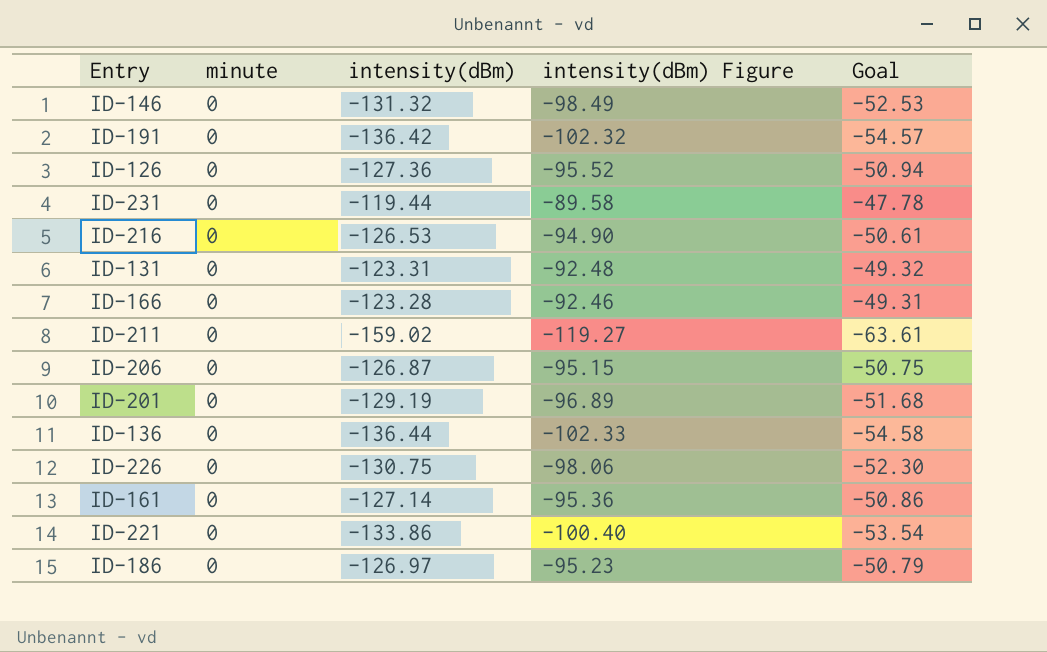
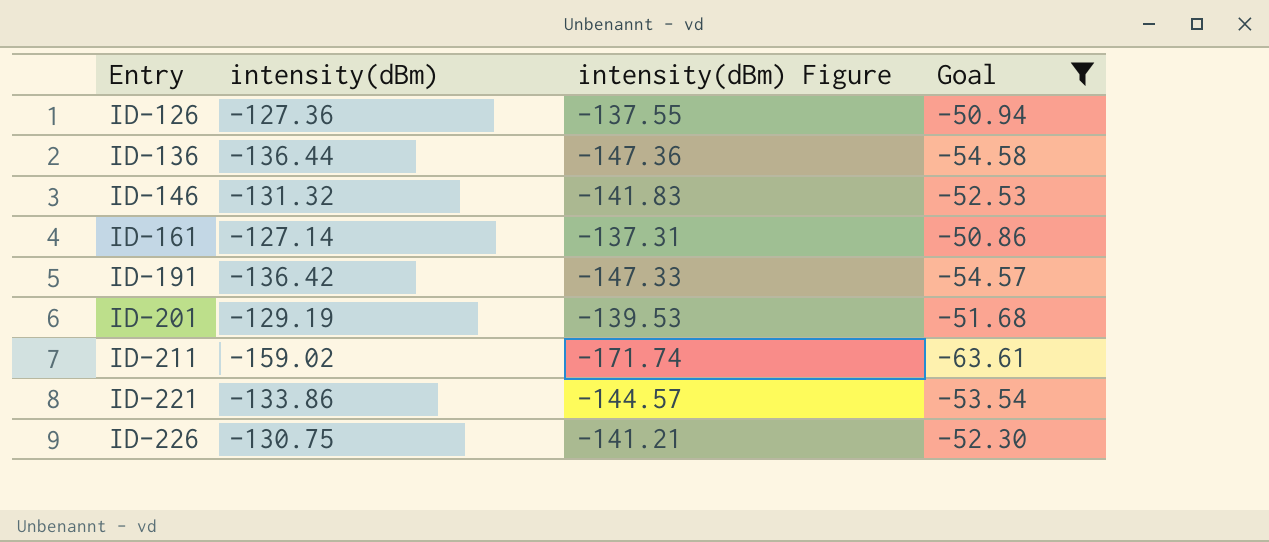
filter: none -> Goal <= -50.86
row order: none -> Entry ascending
column minute | position: 2 -> none
column intensity(dBm) Figure | formula: [intensity(dBm)] * 0.75 -> [intensity(dBm)] * 1.08

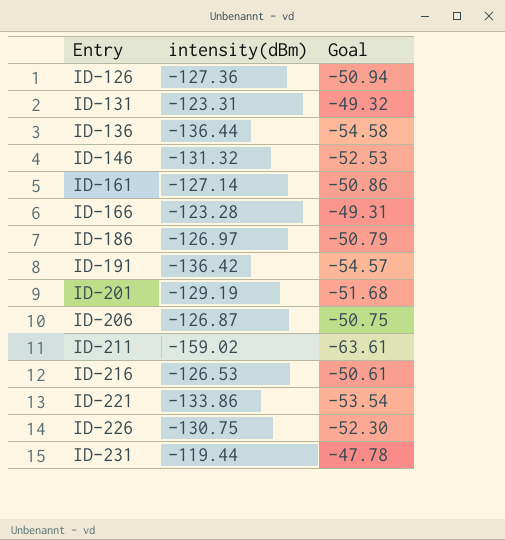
filter: Goal <= -50.86 -> none
column intensity(dBm) Figure | formula: [intensity(dBm)] * 1.08 -> none

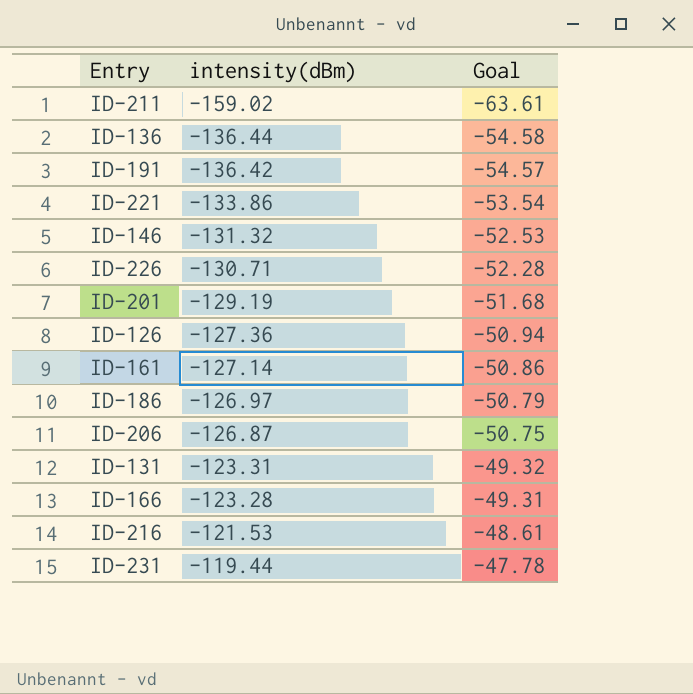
row order: Entry ascending -> intensity(dBm) ascending
ID-226 | intensity(dBm): -130.75 -> -130.71
ID-226 | Goal: -52.30 -> -52.28
ID-216 | intensity(dBm): -126.53 -> -121.53
ID-216 | Goal: -50.61 -> -48.61

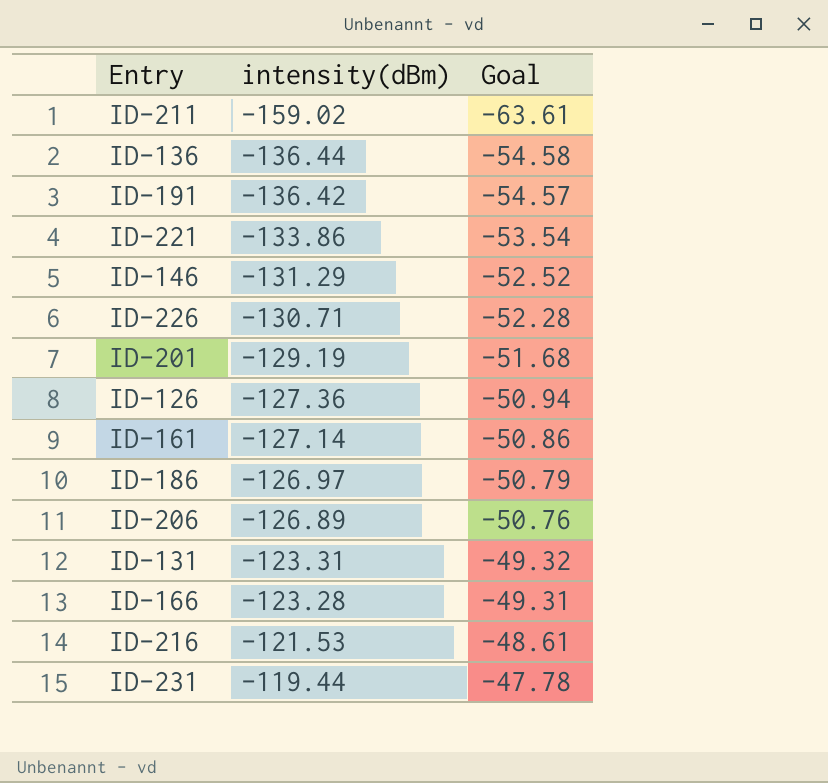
ID-146 | intensity(dBm): -131.32 -> -131.29
ID-146 | Goal: -52.53 -> -52.52
ID-206 | intensity(dBm): -126.87 -> -126.89
ID-206 | Goal: -50.75 -> -50.76

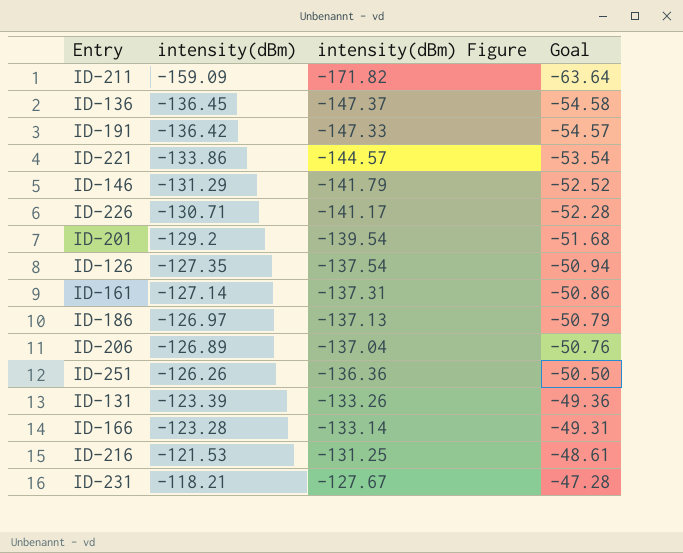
column intensity(dBm) Figure | formula: none -> [intensity(dBm)] * 1.08
ID-211 | intensity(dBm): -159.02 -> -159.09
ID-211 | Goal: -63.61 -> -63.64
ID-136 | intensity(dBm): -136.44 -> -136.45
ID-201 | intensity(dBm): -129.19 -> -129.2
ID-126 | intensity(dBm): -127.36 -> -127.35
row ID-251: none -> -126.26 | -136.36 | -50.50
ID-131 | intensity(dBm): -123.31 -> -123.39
ID-131 | Goal: -49.32 -> -49.36
ID-231 | intensity(dBm): -119.44 -> -118.21
ID-231 | Goal: -47.78 -> -47.28

